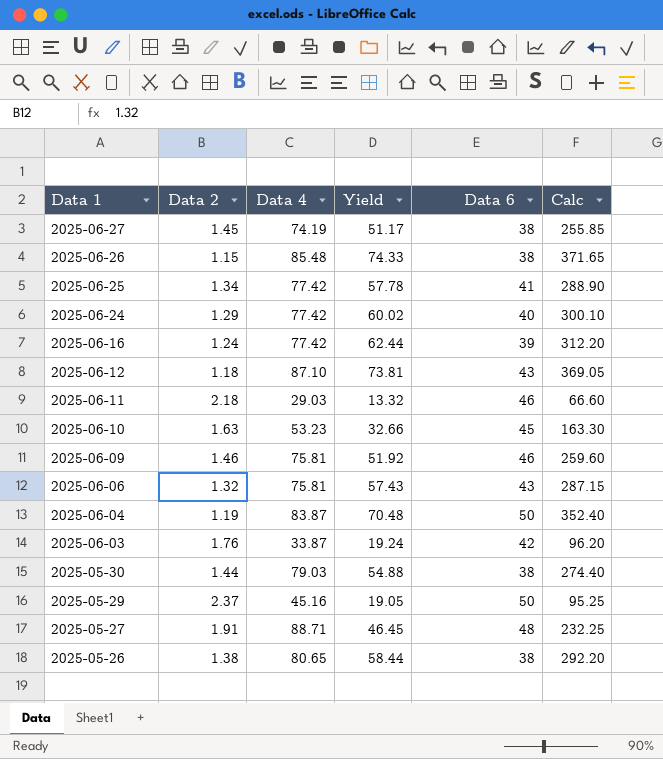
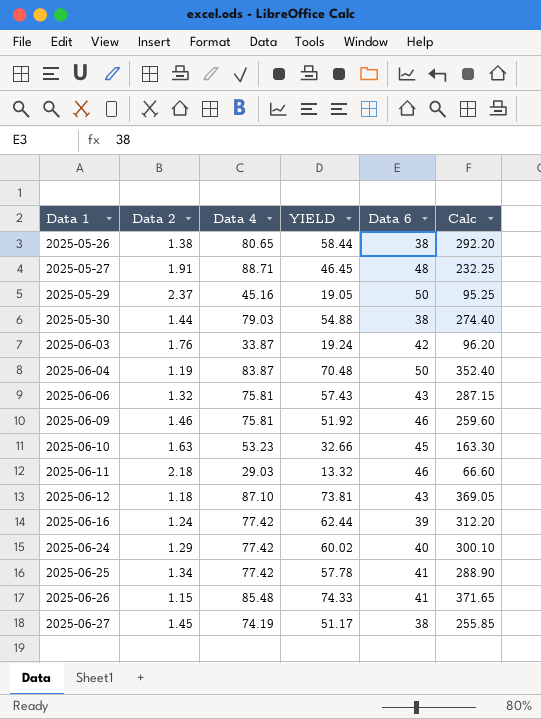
row order: Data 1 descending -> Data 1 ascending
column name: Yield -> YIELD
2025-06-26 | Data 6: 38 -> 41

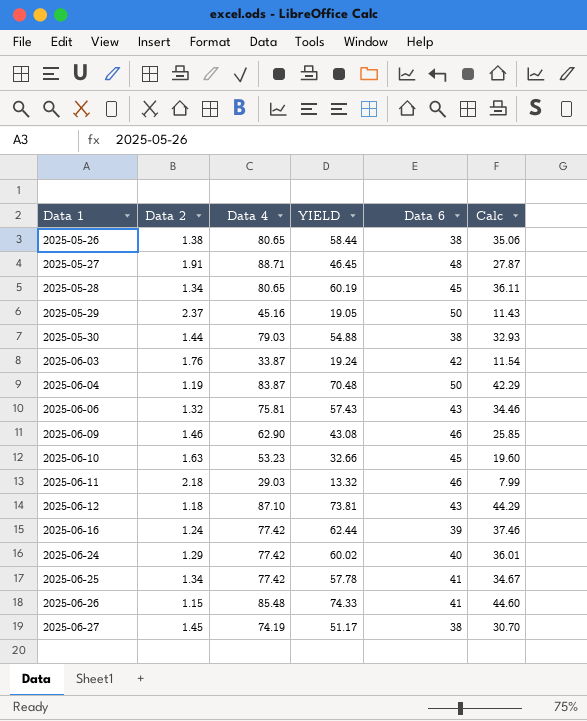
column Calc | formula: [YIELD] * 5 -> [YIELD] * 0.6
row 2025-05-28: none -> 1.34 | 80.65 | 60.19 | 45 | 36.11
2025-06-09 | Data 4: 75.81 -> 62.90
2025-06-09 | YIELD: 51.92 -> 43.08

